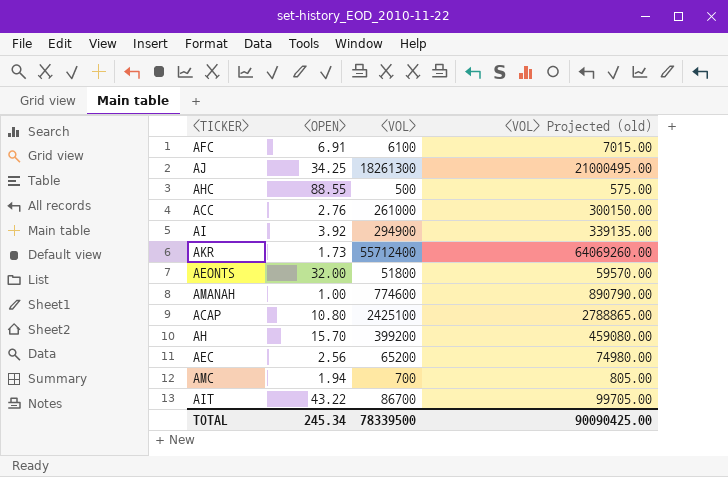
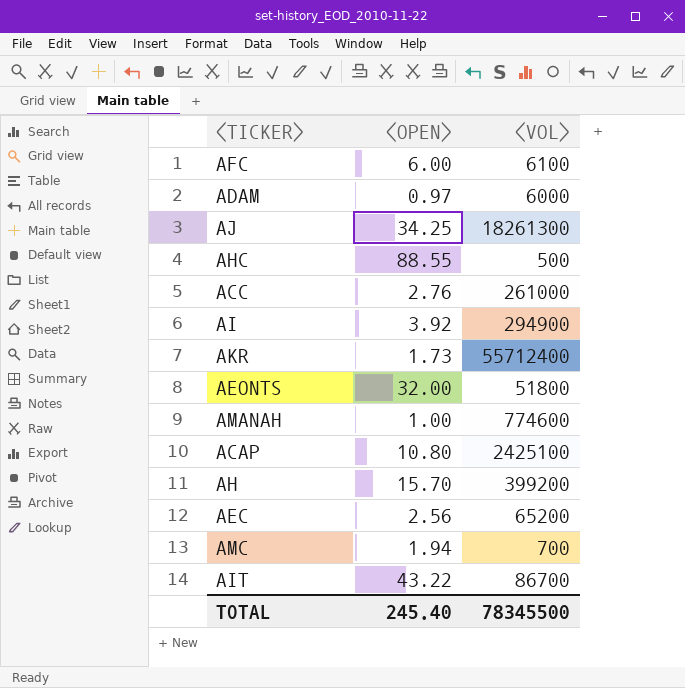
column <VOL> Projected (old) | formula: [<VOL>] * 1.15 -> none
AFC | <OPEN>: 6.91 -> 6.00
row ADAM: none -> 0.97 | 6000
TOTAL | <OPEN>: 245.34 -> 245.40
TOTAL | <VOL>: 78339500 -> 78345500

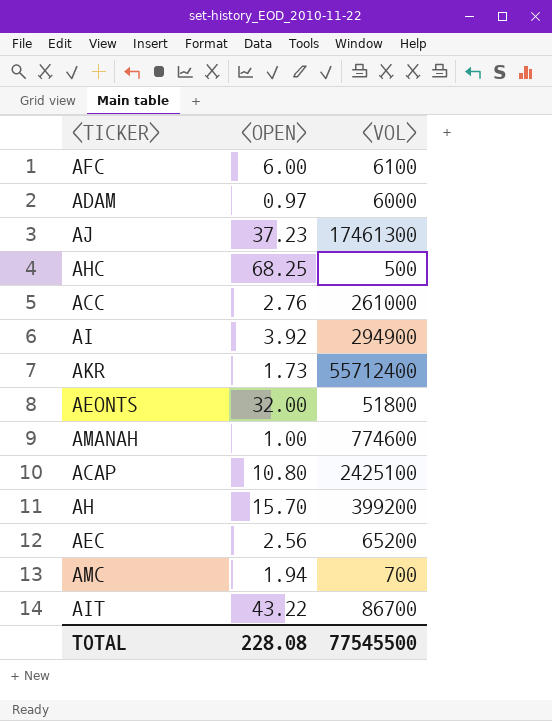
AJ | <OPEN>: 34.25 -> 37.23
AJ | <VOL>: 18261300 -> 17461300
AHC | <OPEN>: 88.55 -> 68.25
TOTAL | <OPEN>: 245.40 -> 228.08
TOTAL | <VOL>: 78345500 -> 77545500

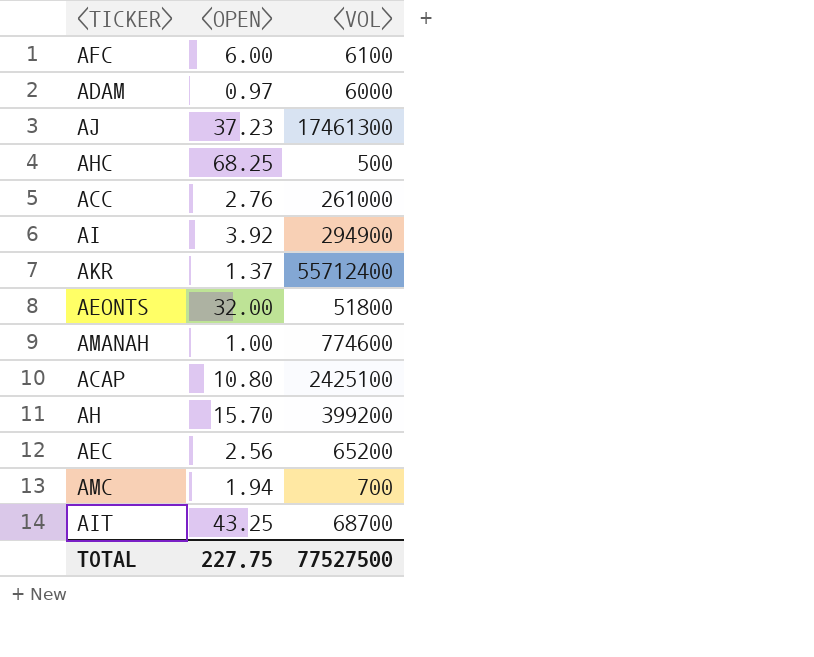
AKR | <OPEN>: 1.73 -> 1.37
AIT | <OPEN>: 43.22 -> 43.25
AIT | <VOL>: 86700 -> 68700
TOTAL | <OPEN>: 228.08 -> 227.75
TOTAL | <VOL>: 77545500 -> 77527500

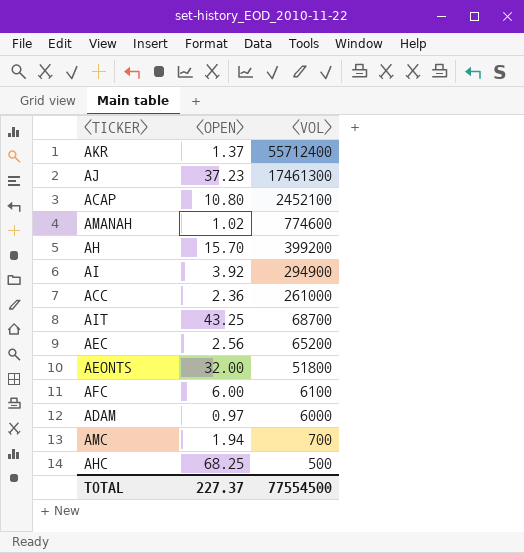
row order: none -> <VOL> descending
ACAP | <VOL>: 2425100 -> 2452100
AMANAH | <OPEN>: 1.00 -> 1.02
ACC | <OPEN>: 2.76 -> 2.36
TOTAL | <OPEN>: 227.75 -> 227.37
TOTAL | <VOL>: 77527500 -> 77554500

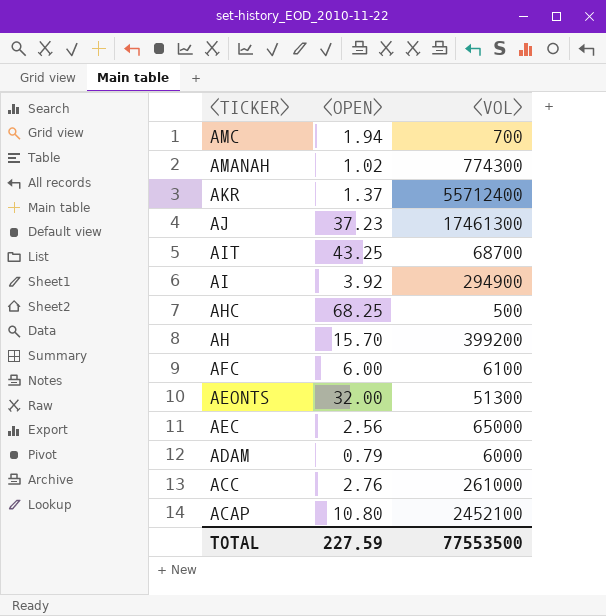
row order: <VOL> descending -> <TICKER> descending
AMANAH | <VOL>: 774600 -> 774300
AEONTS | <VOL>: 51800 -> 51300
AEC | <VOL>: 65200 -> 65000
ADAM | <OPEN>: 0.97 -> 0.79
ACC | <OPEN>: 2.36 -> 2.76
TOTAL | <OPEN>: 227.37 -> 227.59
TOTAL | <VOL>: 77554500 -> 77553500

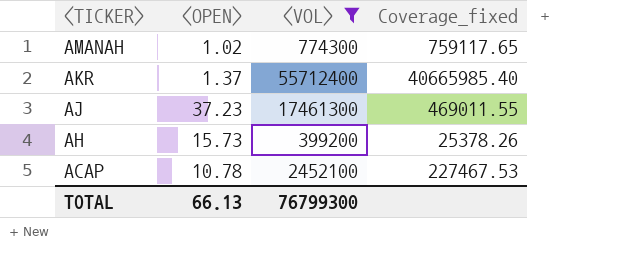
filter: none -> <VOL> >= 399200
column Coverage_fixed | formula: none -> [<VOL>] / [<OPEN>]
AH | <OPEN>: 15.70 -> 15.73
ACAP | <OPEN>: 10.80 -> 10.78
TOTAL | <OPEN>: 227.59 -> 66.13
TOTAL | <VOL>: 77553500 -> 76799300

